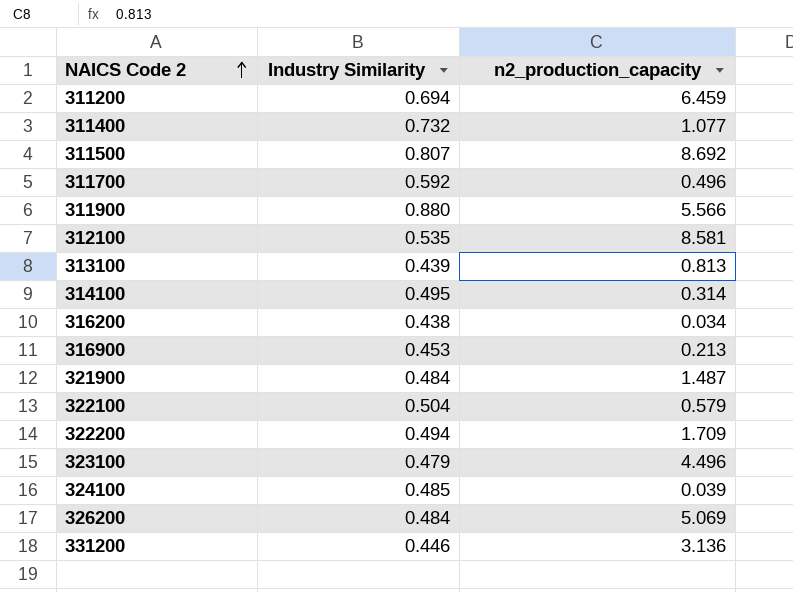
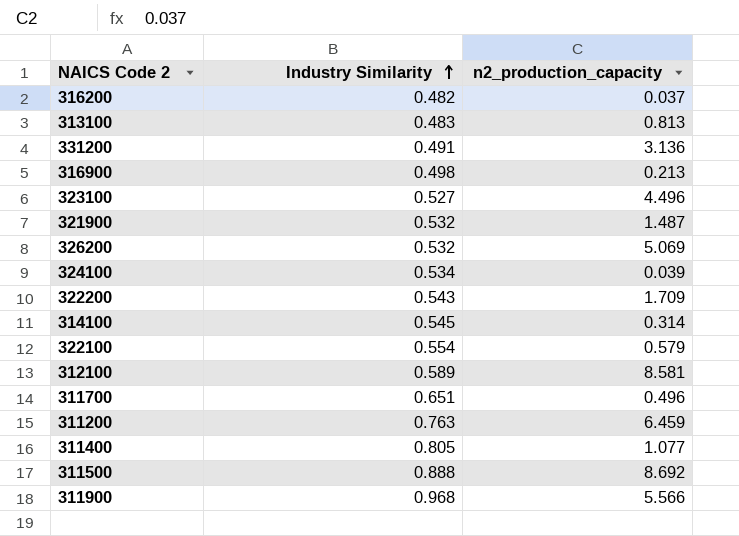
row order: NAICS Code 2 ascending -> Industry Similarity ascending
316200 | Industry Similarity: 0.438 -> 0.482
316200 | n2_production_capacity: 0.034 -> 0.037
313100 | Industry Similarity: 0.439 -> 0.483
331200 | Industry Similarity: 0.446 -> 0.491
316900 | Industry Similarity: 0.453 -> 0.498
323100 | Industry Similarity: 0.479 -> 0.527
321900 | Industry Similarity: 0.484 -> 0.532
326200 | Industry Similarity: 0.484 -> 0.532
324100 | Industry Similarity: 0.485 -> 0.534
322200 | Industry Similarity: 0.494 -> 0.543
314100 | Industry Similarity: 0.495 -> 0.545
322100 | Industry Similarity: 0.504 -> 0.554
312100 | Industry Similarity: 0.535 -> 0.589
311700 | Industry Similarity: 0.592 -> 0.651
311200 | Industry Similarity: 0.694 -> 0.763
311400 | Industry Similarity: 0.732 -> 0.805
311500 | Industry Similarity: 0.807 -> 0.888
311900 | Industry Similarity: 0.880 -> 0.968

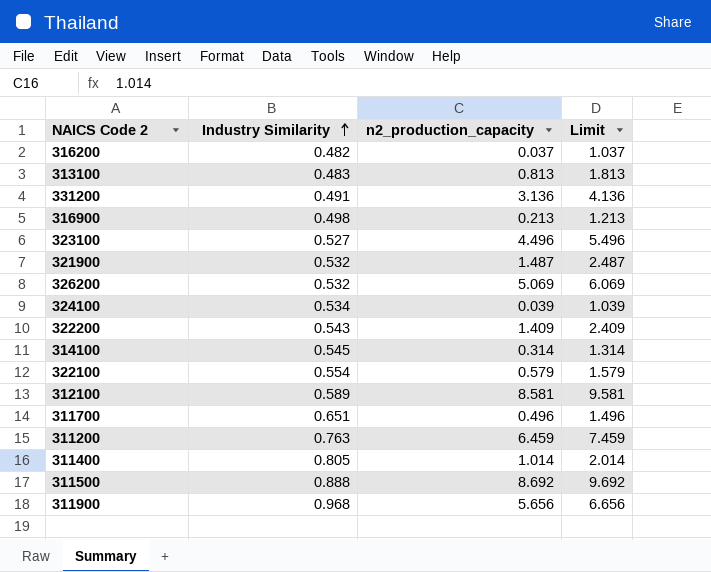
column Limit | formula: none -> [n2_production_capacity] + 1
322200 | n2_production_capacity: 1.709 -> 1.409
311400 | n2_production_capacity: 1.077 -> 1.014
311900 | n2_production_capacity: 5.566 -> 5.656

